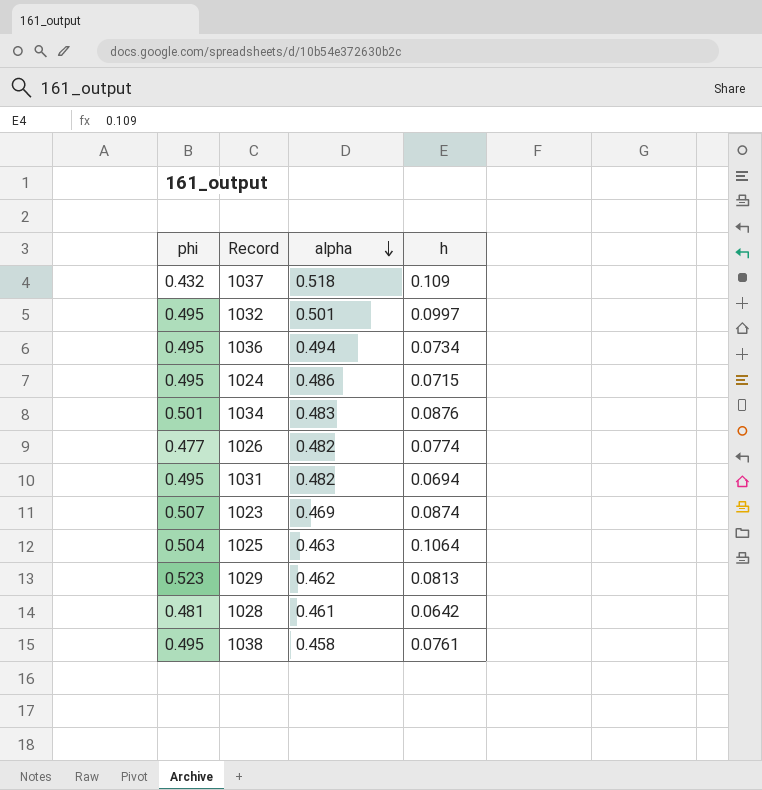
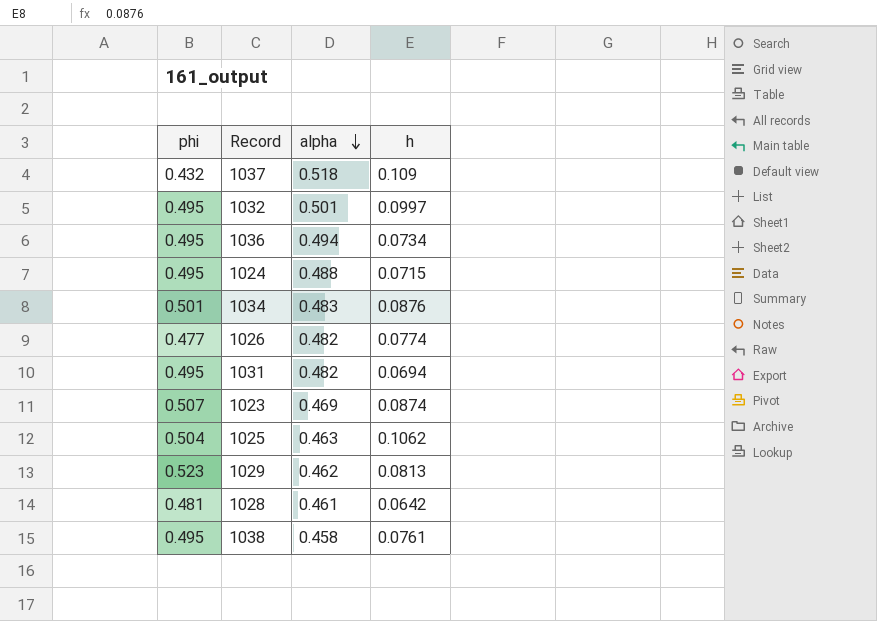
1024 | alpha: 0.486 -> 0.488
1025 | h: 0.1064 -> 0.1062

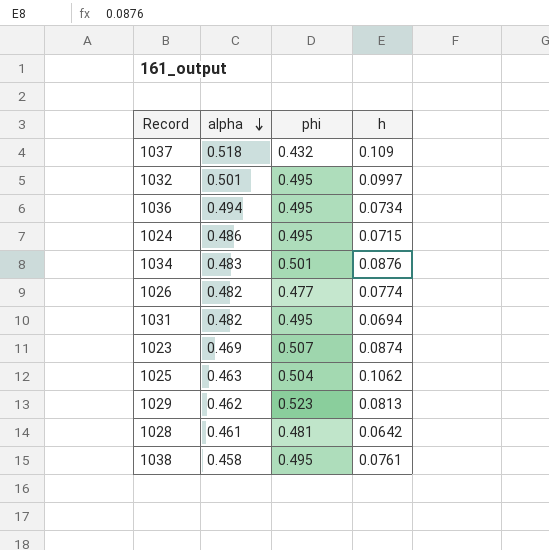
column phi | position: 1 -> 3
1024 | alpha: 0.488 -> 0.486

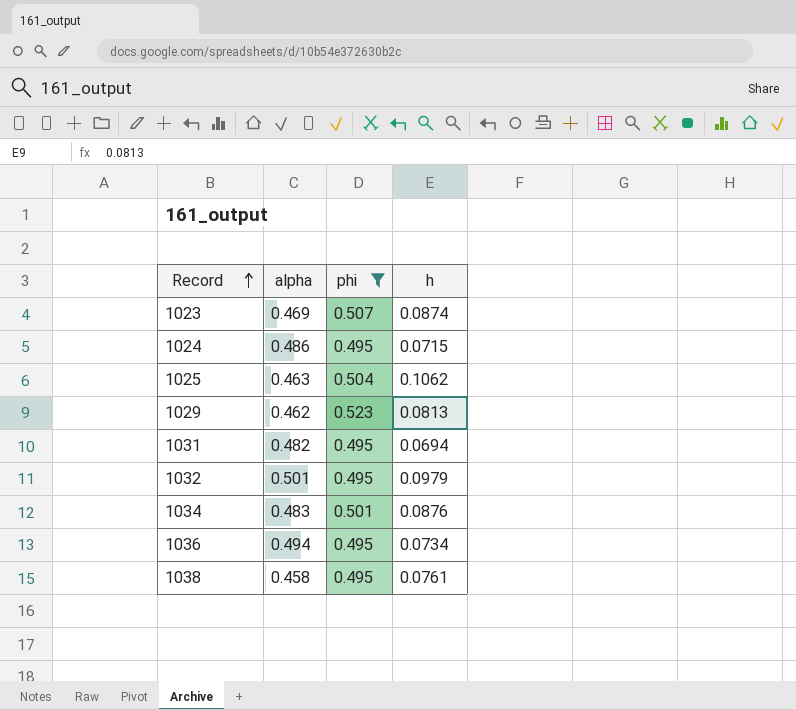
filter: none -> phi >= 0.495
row order: alpha descending -> Record ascending
1032 | h: 0.0997 -> 0.0979

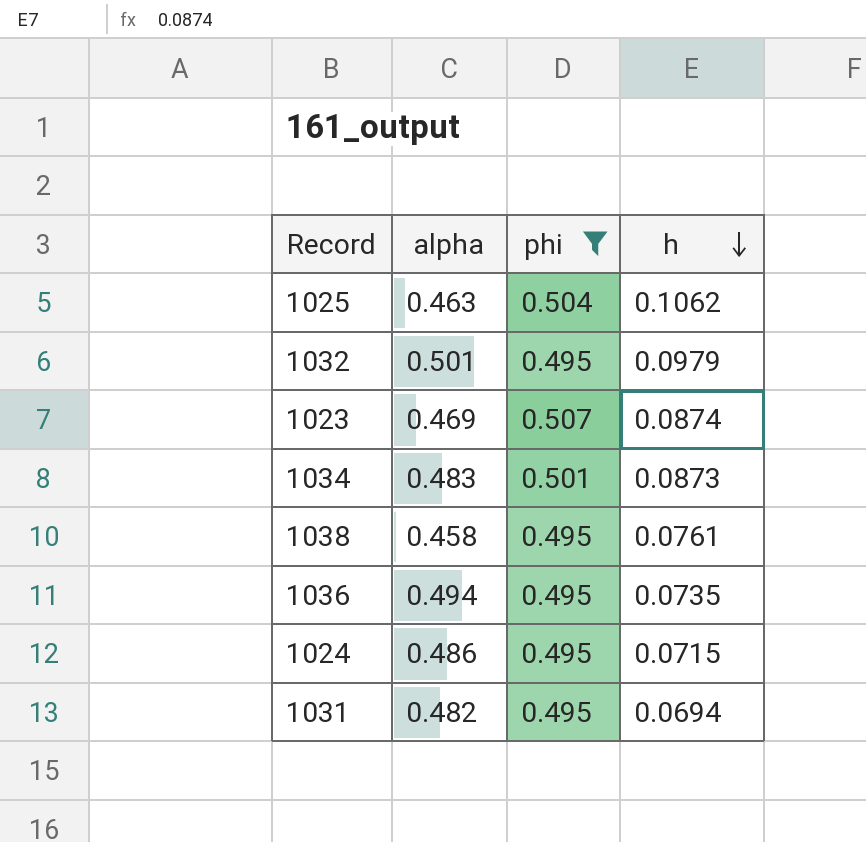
row order: Record ascending -> h descending
row 1029: 0.462 | 0.523 | 0.0813 -> none
1034 | h: 0.0876 -> 0.0873
1036 | h: 0.0734 -> 0.0735

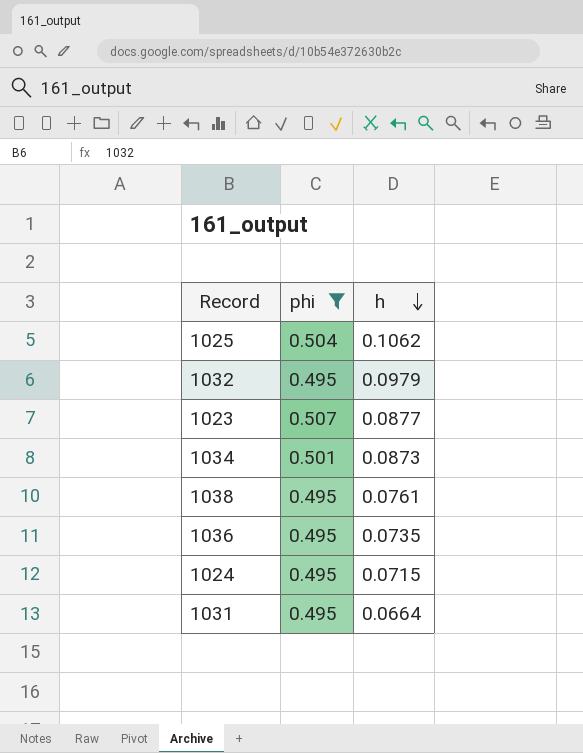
column alpha | position: 2 -> none
1023 | h: 0.0874 -> 0.0877
1031 | h: 0.0694 -> 0.0664

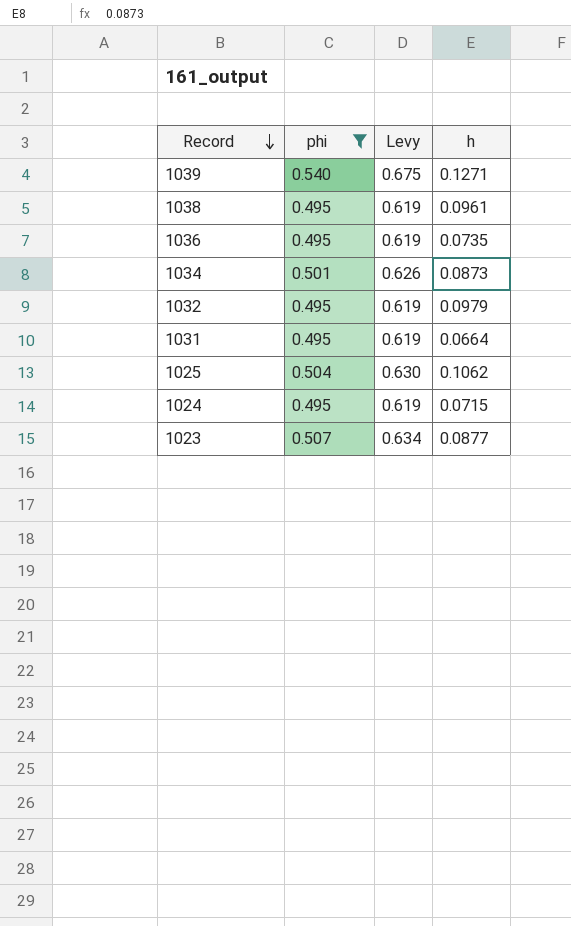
row order: h descending -> Record descending
column Levy | formula: none -> [phi] * 1.25
row 1039: none -> 0.540 | 0.675 | 0.1271
1038 | h: 0.0761 -> 0.0961

